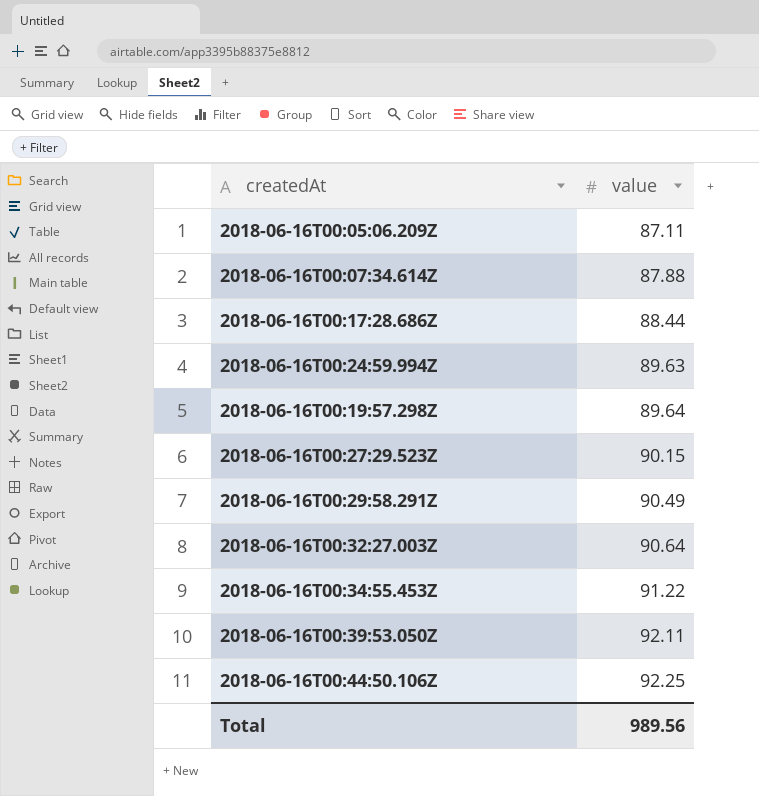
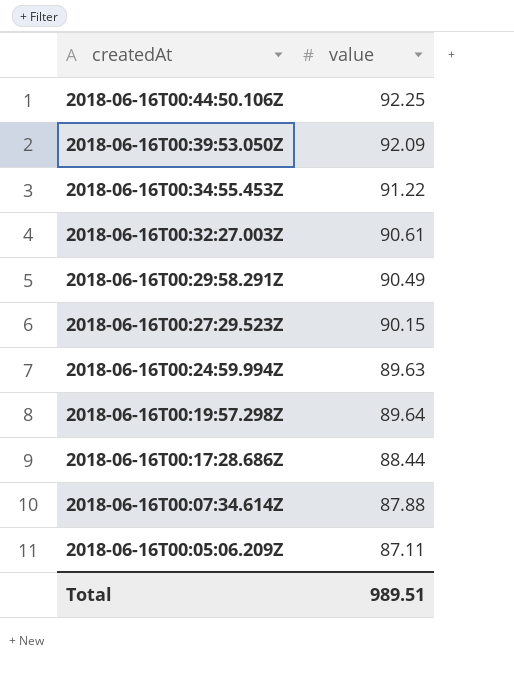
row order: value ascending -> createdAt descending
2018-06-16T00:39:53.050Z | value: 92.11 -> 92.09
2018-06-16T00:32:27.003Z | value: 90.64 -> 90.61
Total | value: 989.56 -> 989.51

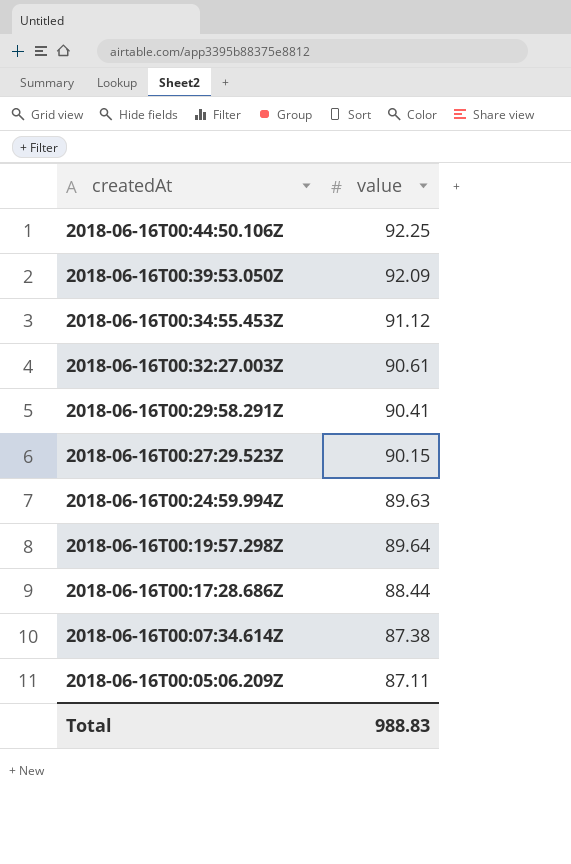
2018-06-16T00:34:55.453Z | value: 91.22 -> 91.12
2018-06-16T00:29:58.291Z | value: 90.49 -> 90.41
2018-06-16T00:07:34.614Z | value: 87.88 -> 87.38
Total | value: 989.51 -> 988.83

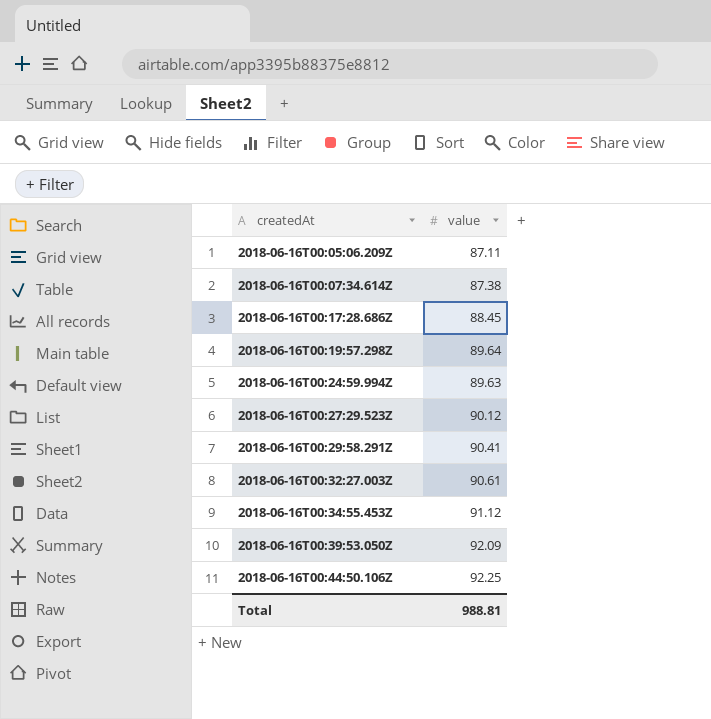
row order: createdAt descending -> createdAt ascending
2018-06-16T00:17:28.686Z | value: 88.44 -> 88.45
2018-06-16T00:27:29.523Z | value: 90.15 -> 90.12
Total | value: 988.83 -> 988.81

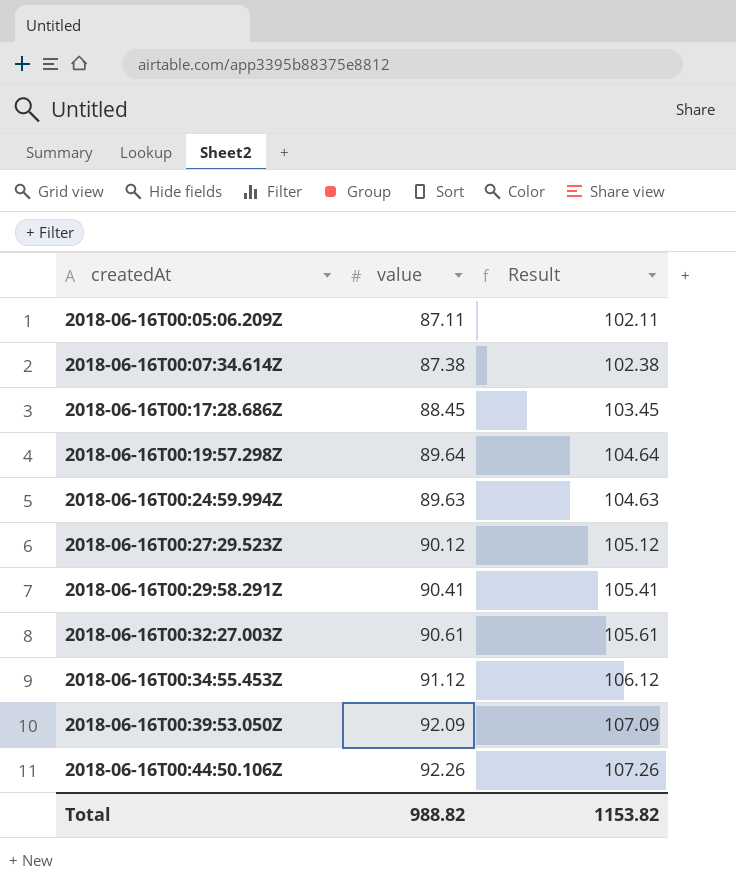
column Result | formula: none -> [value] + 15
2018-06-16T00:44:50.106Z | value: 92.25 -> 92.26
Total | value: 988.81 -> 988.82

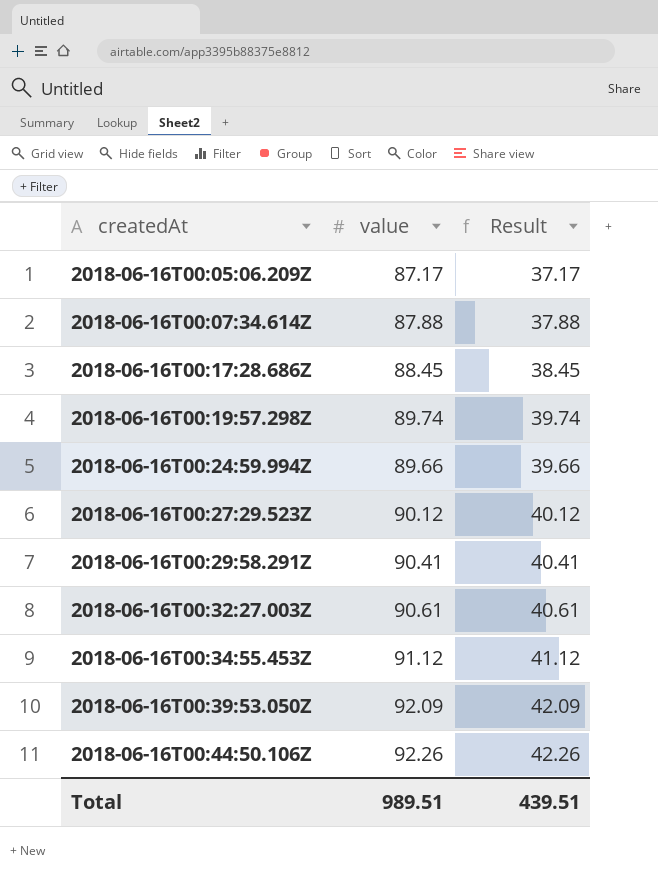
column Result | formula: [value] + 15 -> [value] - 50
2018-06-16T00:05:06.209Z | value: 87.11 -> 87.17
2018-06-16T00:07:34.614Z | value: 87.38 -> 87.88
2018-06-16T00:19:57.298Z | value: 89.64 -> 89.74
2018-06-16T00:24:59.994Z | value: 89.63 -> 89.66
Total | value: 988.82 -> 989.51
Total | Result: 1153.82 -> 439.51

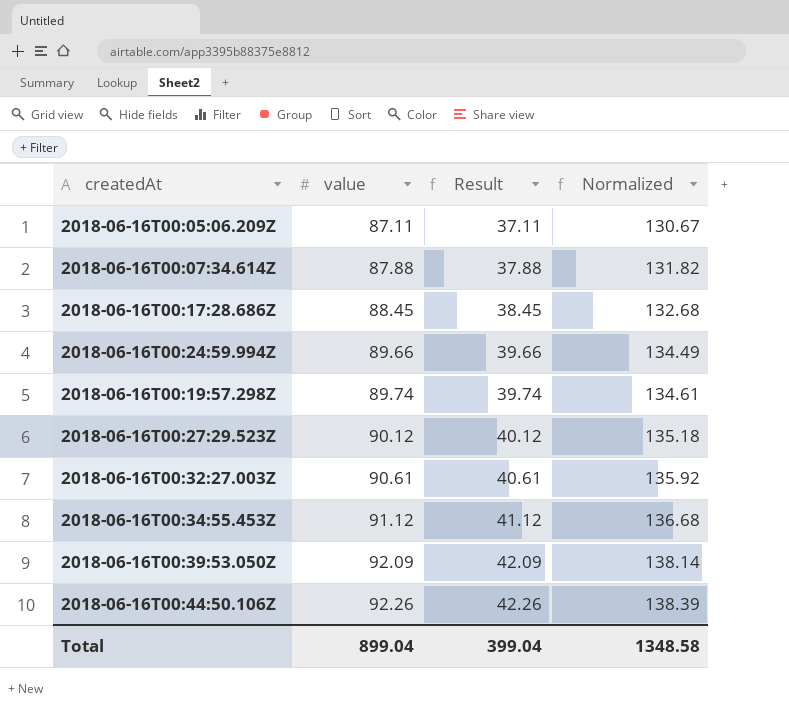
row order: createdAt ascending -> value ascending
column Normalized | formula: none -> [value] * 1.5
row 2018-06-16T00:29:58.291Z: 90.41 | 40.41 -> none
2018-06-16T00:05:06.209Z | value: 87.17 -> 87.11
2018-06-16T00:05:06.209Z | Result: 37.17 -> 37.11
Total | value: 989.51 -> 899.04
Total | Result: 439.51 -> 399.04

